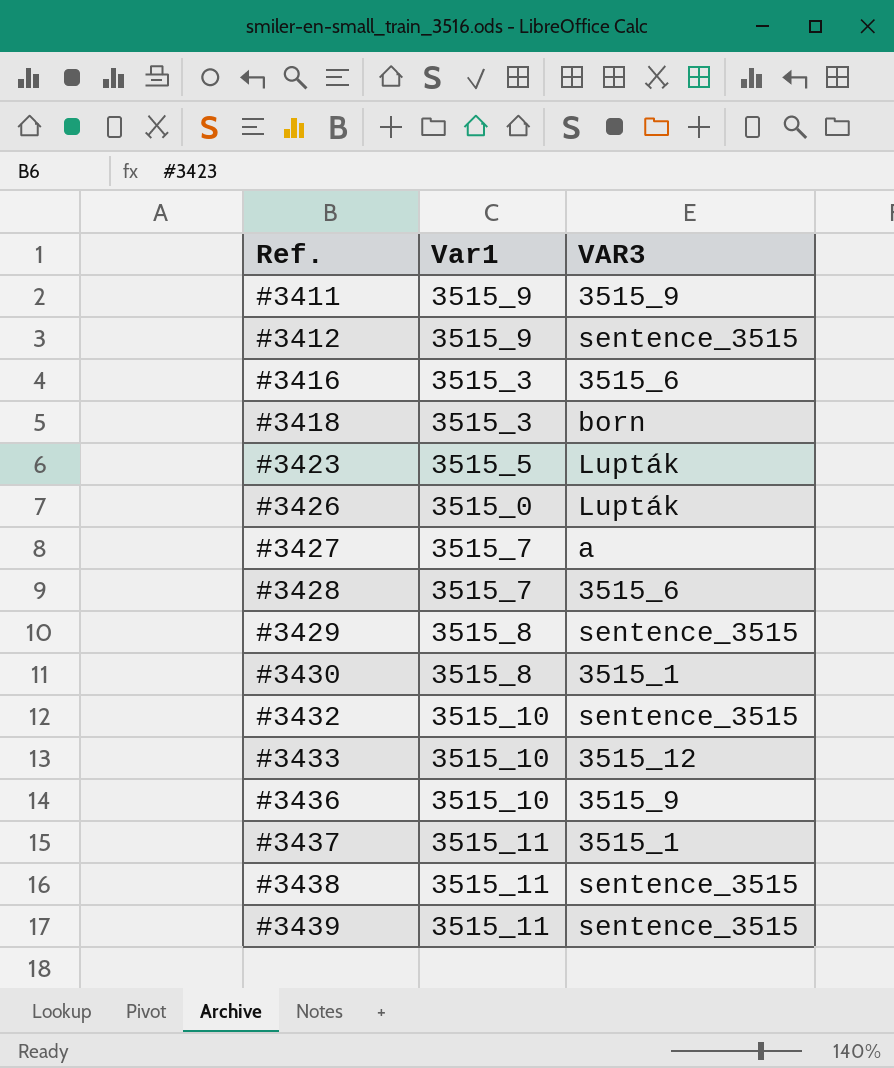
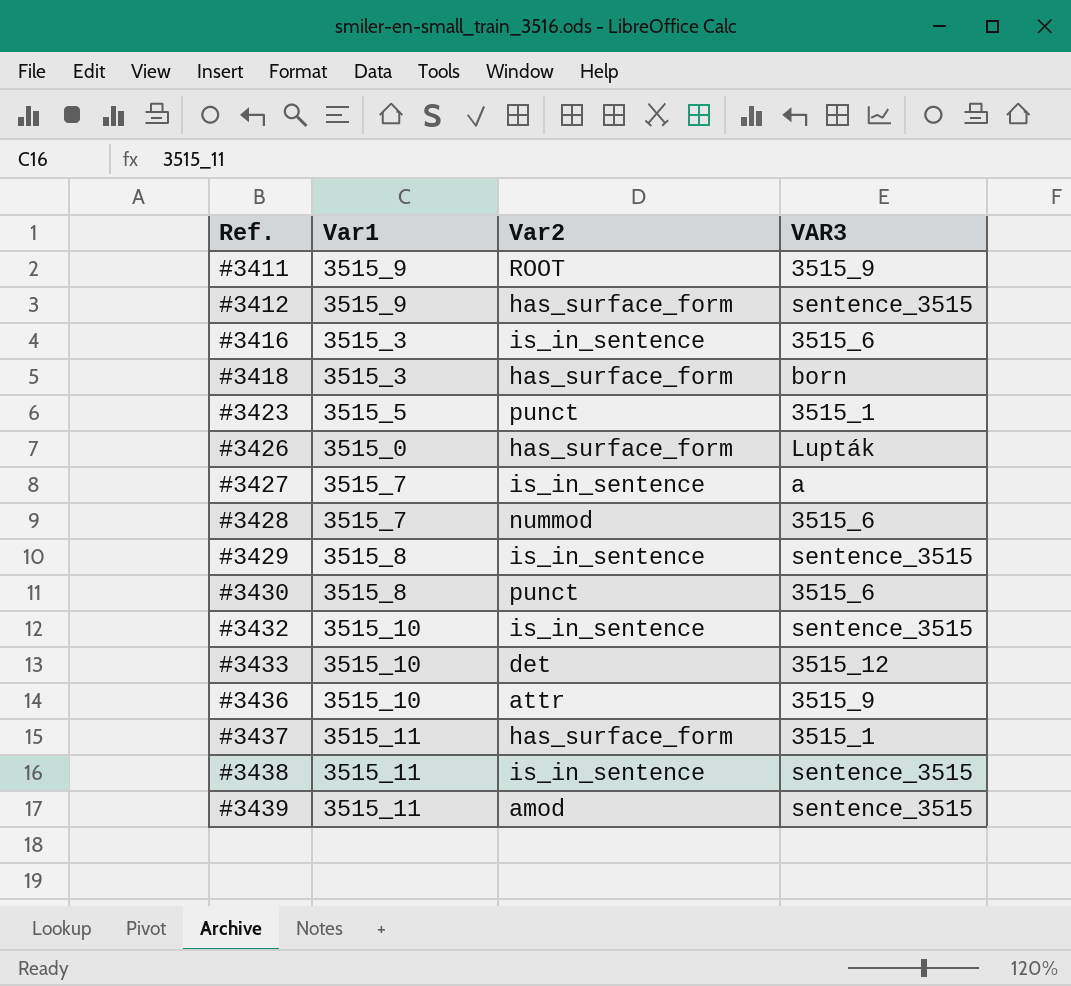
column Var2 | position: none -> 3
#3423 | VAR3: Lupták -> 3515_1
#3430 | VAR3: 3515_1 -> 3515_6

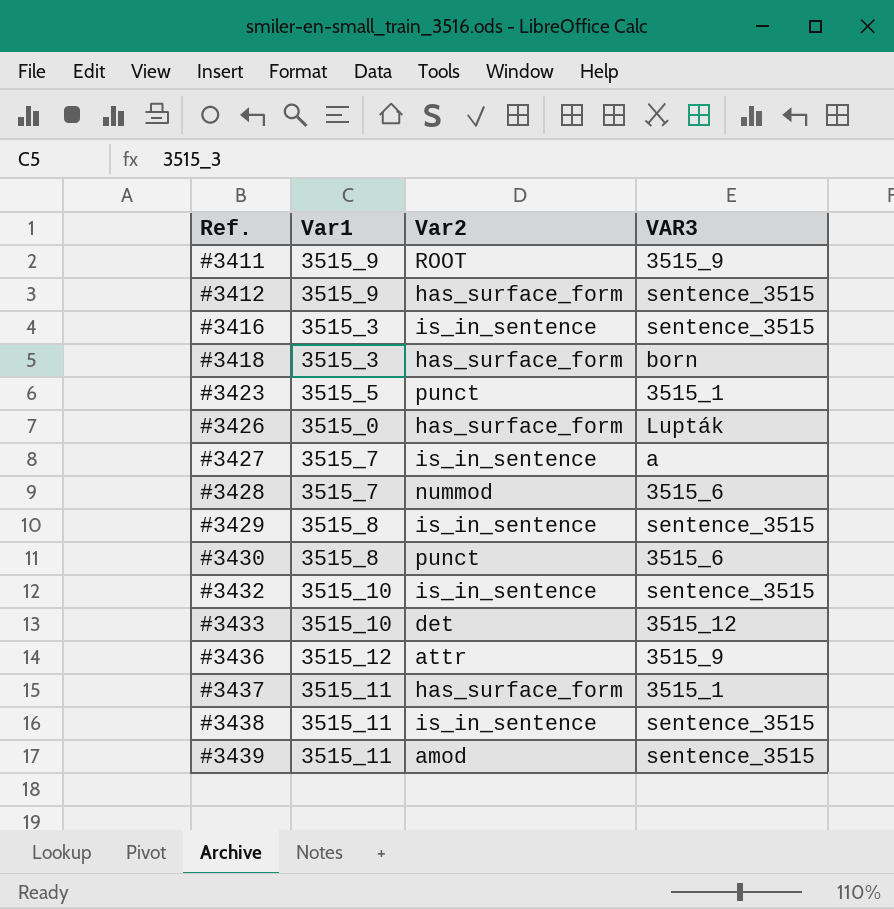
#3416 | VAR3: 3515_6 -> sentence_3515
#3436 | Var1: 3515_10 -> 3515_12

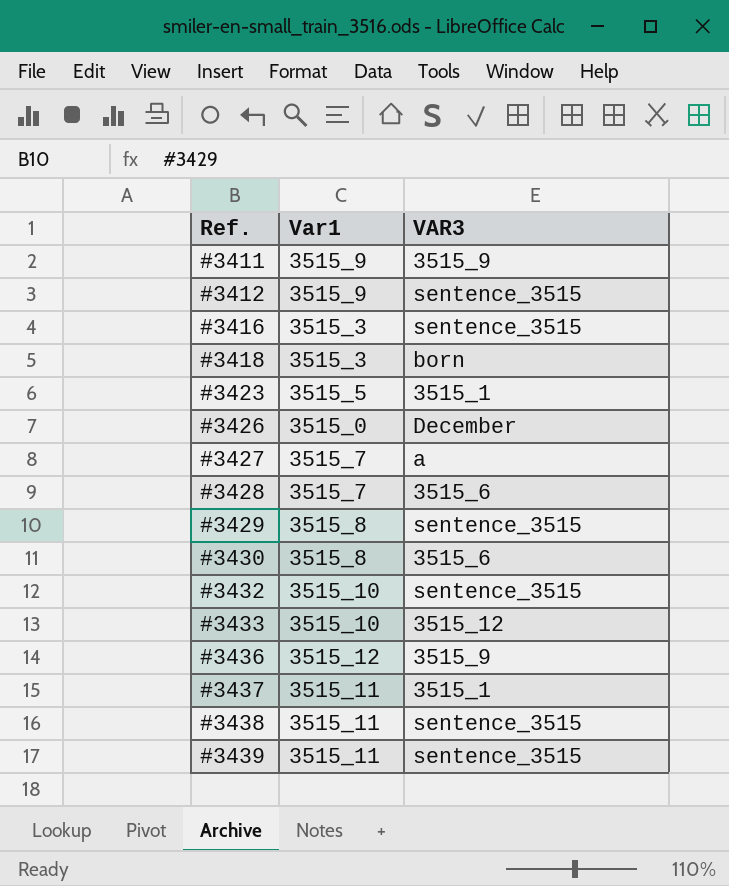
column Var2 | position: 3 -> none
#3426 | VAR3: Lupták -> December

